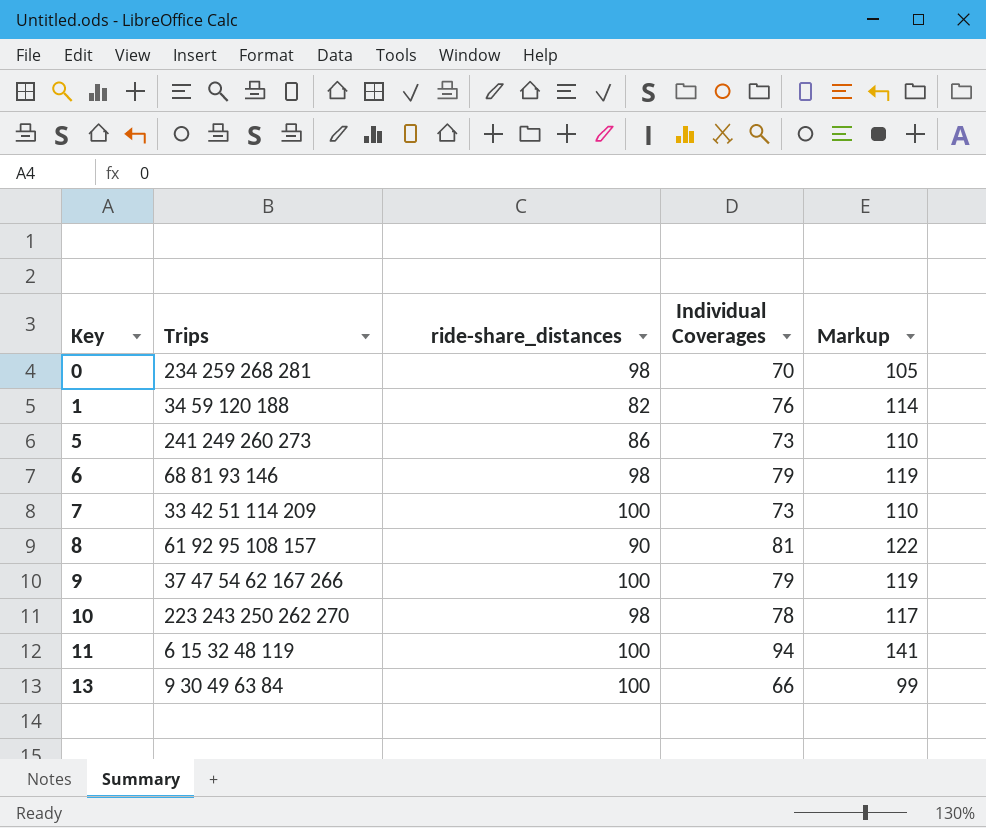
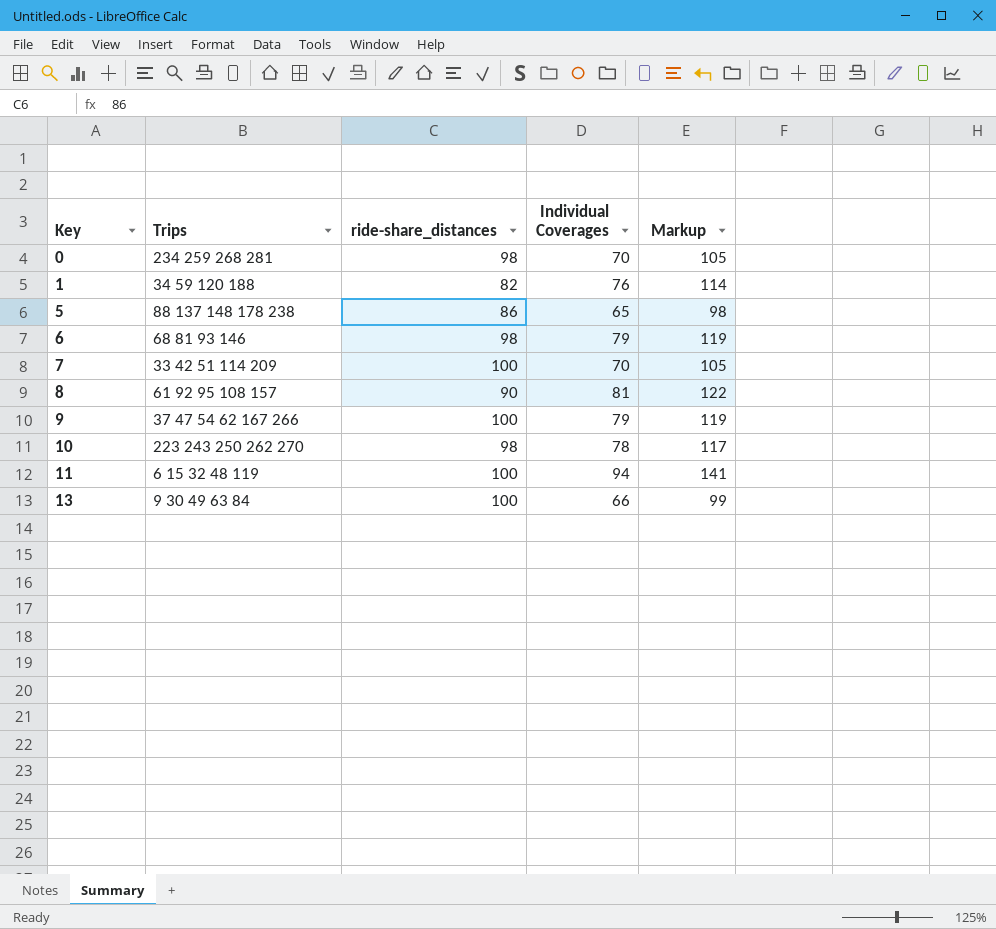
5 | Trips: 241 249 260 273 -> 88 137 148 178 238
5 | Individual Coverages: 73 -> 65
5 | Markup: 110 -> 98
7 | Individual Coverages: 73 -> 70
7 | Markup: 110 -> 105

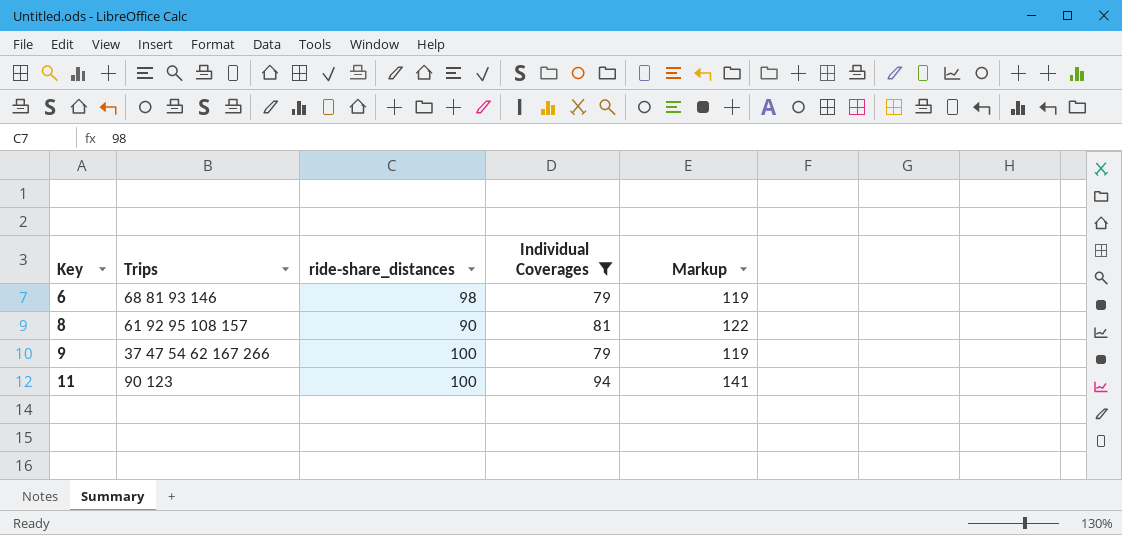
filter: none -> Individual Coverages >= 79
11 | Trips: 6 15 32 48 119 -> 90 123

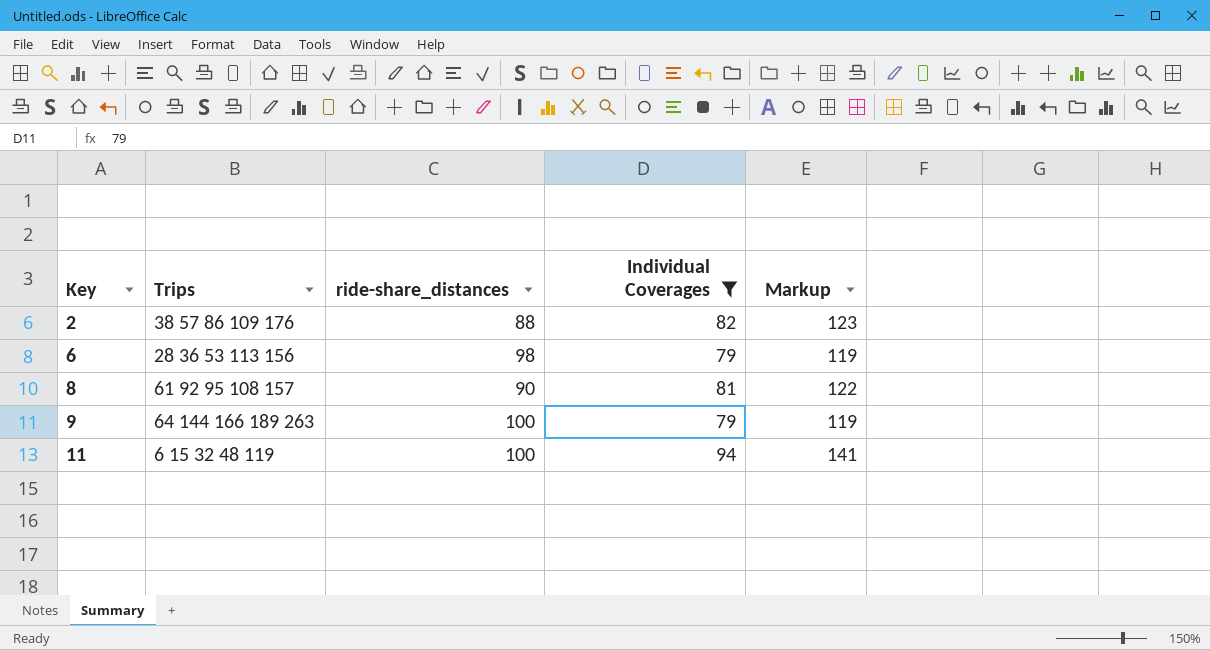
row 2: none -> 38 57 86 109 176 | 88 | 82 | 123
6 | Trips: 68 81 93 146 -> 28 36 53 113 156
9 | Trips: 37 47 54 62 167 266 -> 64 144 166 189 263
11 | Trips: 90 123 -> 6 15 32 48 119

